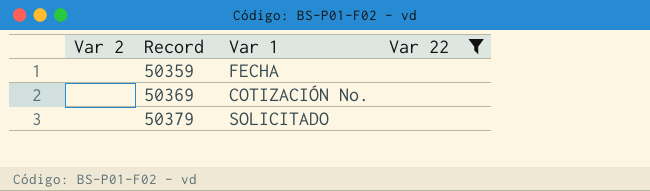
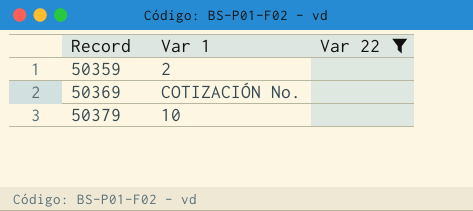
column Var 2 | position: 1 -> none
50359 | Var 1: FECHA -> 2
50379 | Var 1: SOLICITADO -> 10

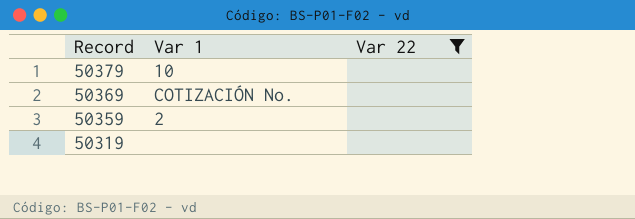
row order: Record ascending -> Record descending
row 50319: none -> none | none

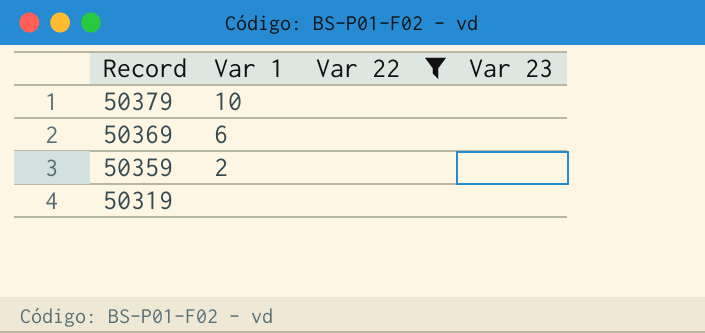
column Var 23 | position: none -> 4
50369 | Var 1: COTIZACIÓN No. -> 6

